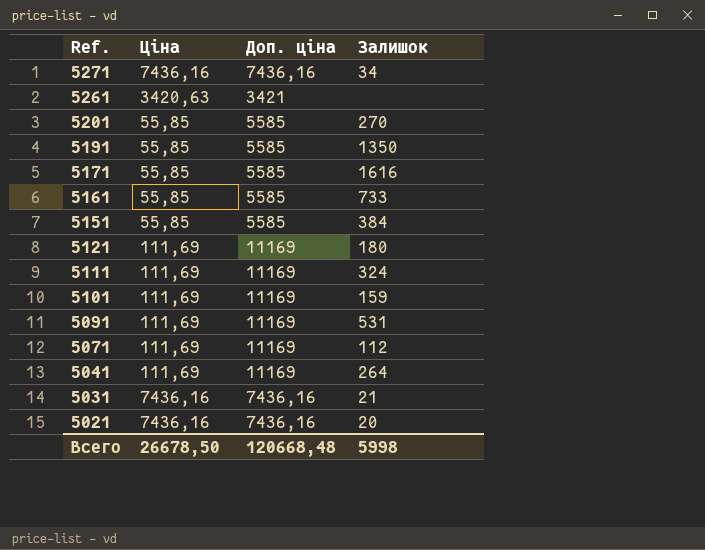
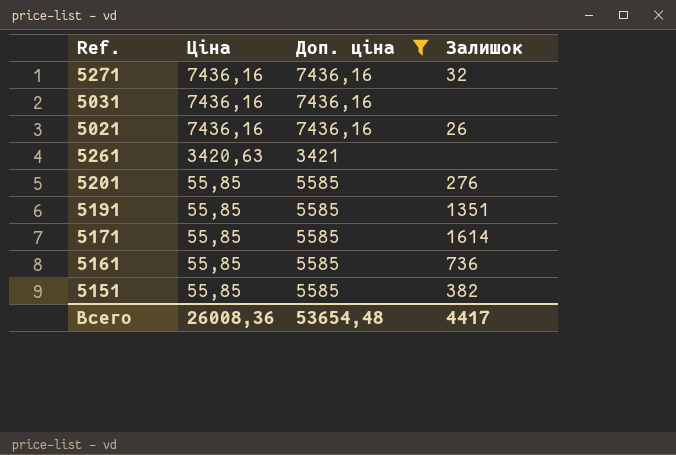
filter: none -> Доп. ціна != 11169
row order: Ref. descending -> Ціна descending
5271 | Залишок: 34 -> 32
5031 | Залишок: 21 -> none
5021 | Залишок: 20 -> 26
5201 | Залишок: 270 -> 276
5191 | Залишок: 1350 -> 1351
5171 | Залишок: 1616 -> 1614
5161 | Залишок: 733 -> 736
5151 | Залишок: 384 -> 382
Всего | Ціна: 26678,50 -> 26008,36
Всего | Доп. ціна: 120668,48 -> 53654,48
Всего | Залишок: 5998 -> 4417

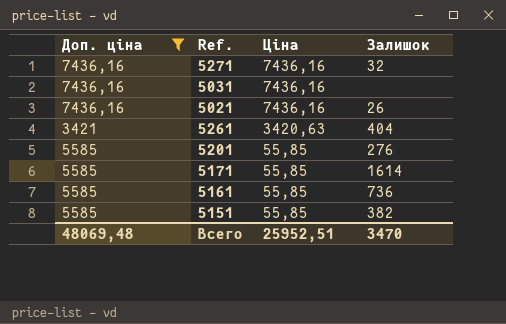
column Доп. ціна | position: 3 -> 1
row 5191: 55,85 | 5585 | 1351 -> none
5261 | Залишок: none -> 404
Всего | Доп. ціна: 53654,48 -> 48069,48
Всего | Ціна: 26008,36 -> 25952,51
Всего | Залишок: 4417 -> 3470

